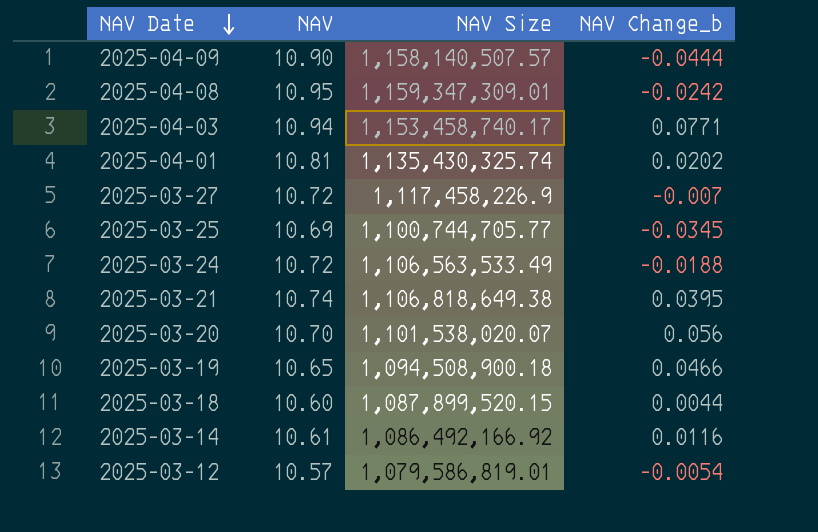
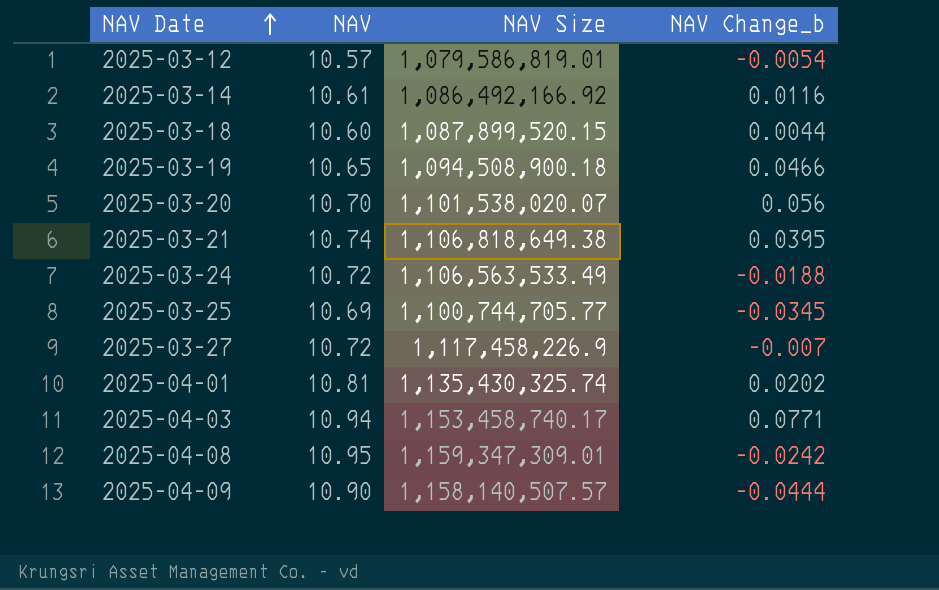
row order: NAV Date descending -> NAV Date ascending

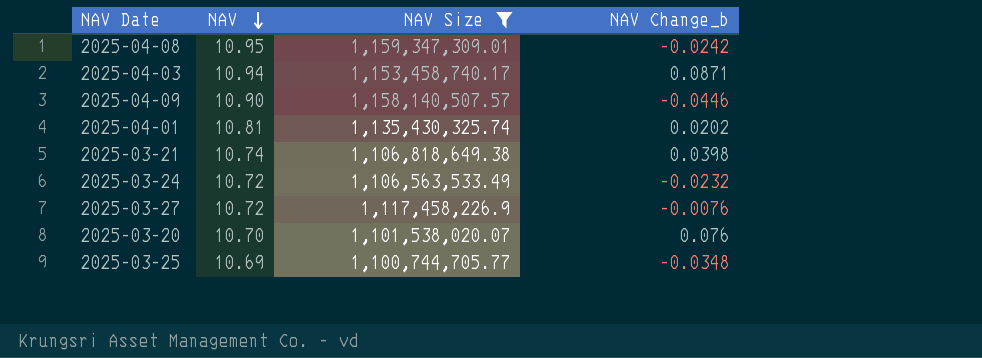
filter: none -> NAV Size >= 1,100,744,705.77
row order: NAV Date ascending -> NAV descending
2025-04-03 | NAV Change_b: 0.0771 -> 0.0871
2025-04-09 | NAV Change_b: -0.0444 -> -0.0446
2025-03-21 | NAV Change_b: 0.0395 -> 0.0398
2025-03-24 | NAV Change_b: -0.0188 -> -0.0232
2025-03-27 | NAV Change_b: -0.007 -> -0.0076
2025-03-20 | NAV Change_b: 0.056 -> 0.076
2025-03-25 | NAV Change_b: -0.0345 -> -0.0348

